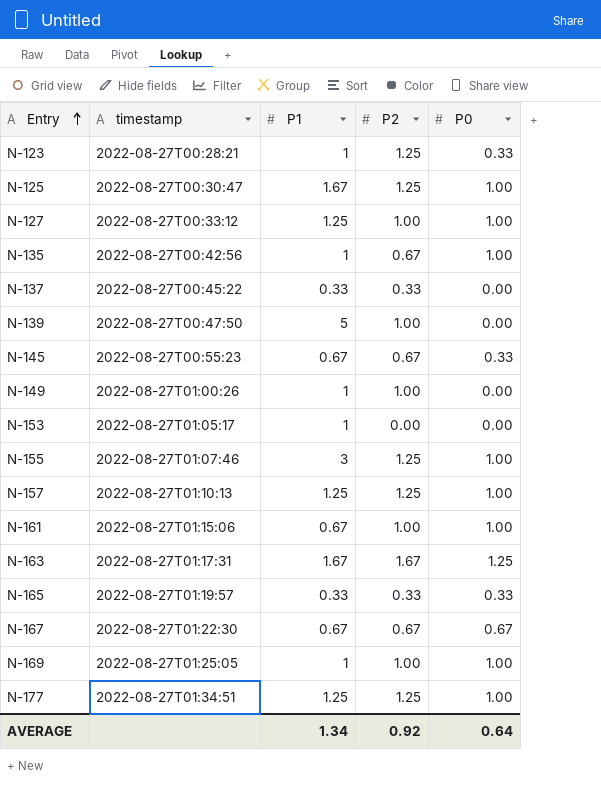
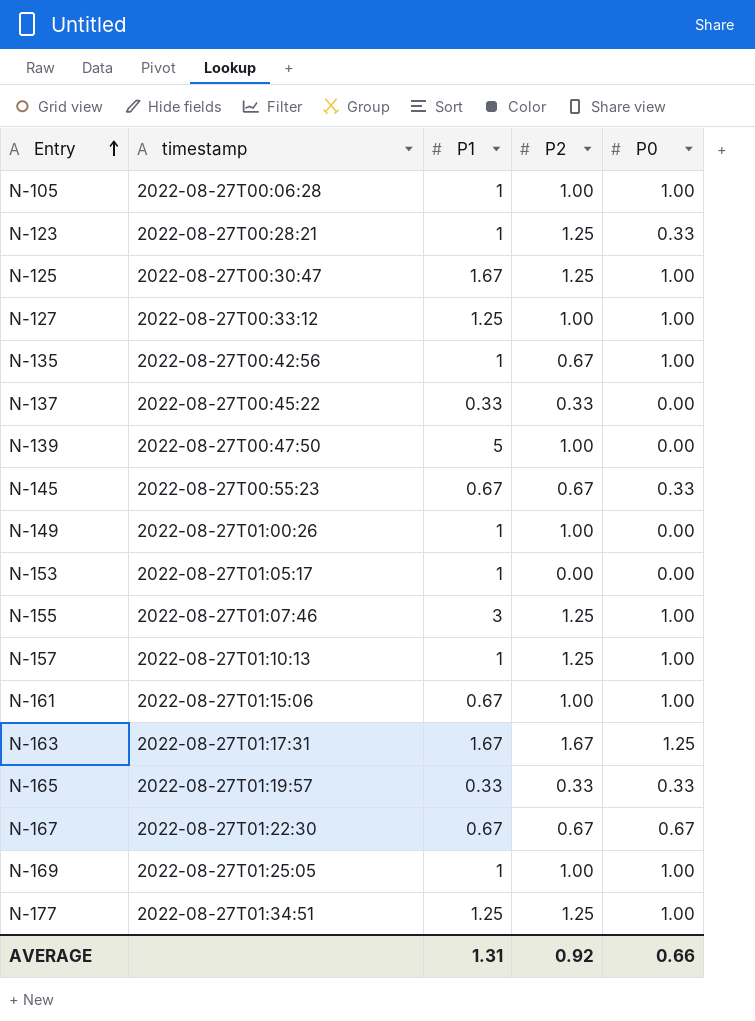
row N-105: none -> 2022-08-27T00:06:28 | 1 | 1.00 | 1.00
N-157 | P1: 1.25 -> 1
AVERAGE | P1: 1.34 -> 1.31
AVERAGE | P0: 0.64 -> 0.66

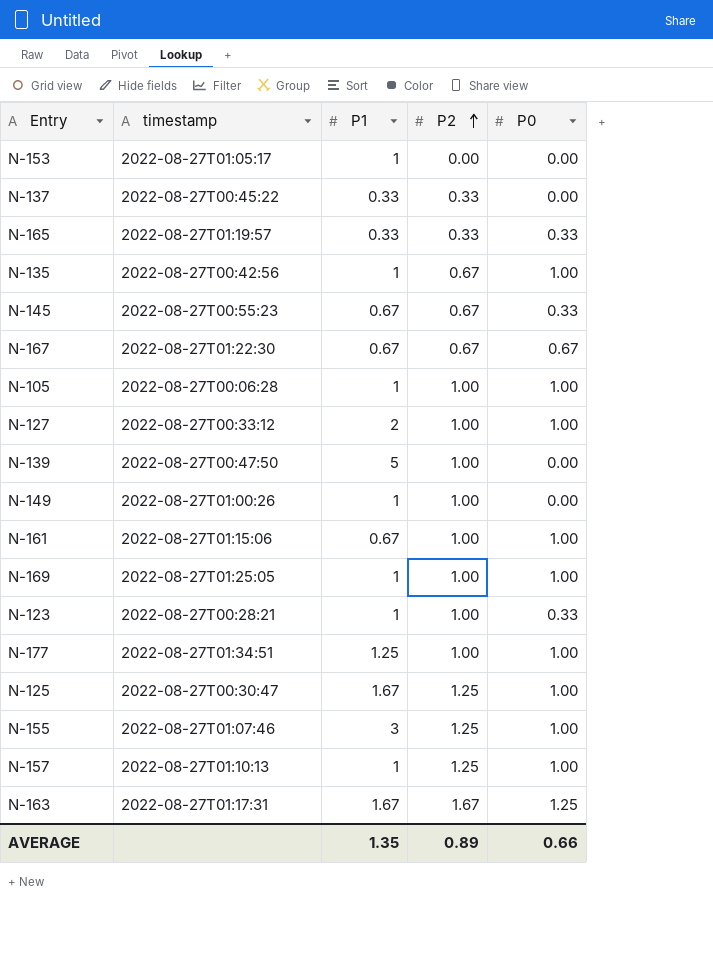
row order: Entry ascending -> P2 ascending
N-127 | P1: 1.25 -> 2
N-123 | P2: 1.25 -> 1.00
N-177 | P2: 1.25 -> 1.00
AVERAGE | P1: 1.31 -> 1.35
AVERAGE | P2: 0.92 -> 0.89

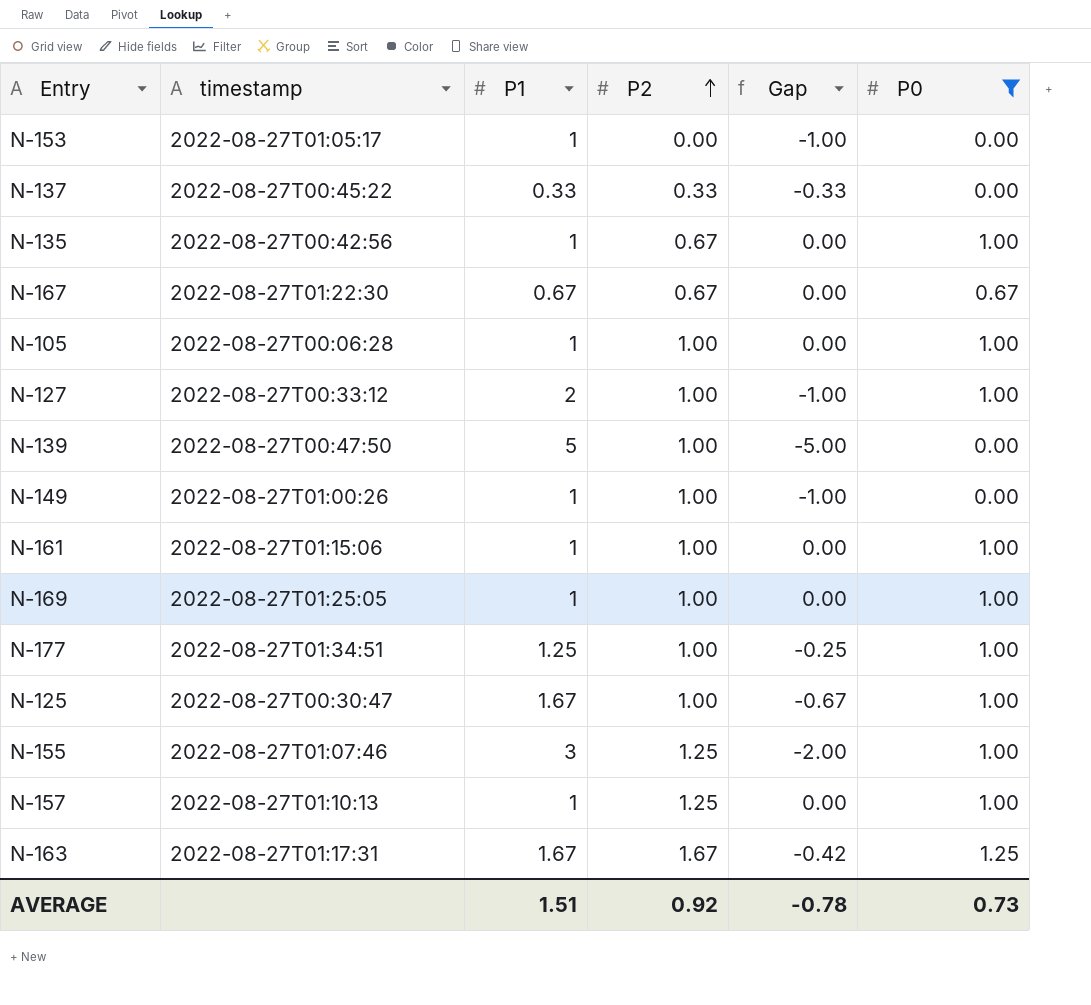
filter: none -> P0 != 0.33
column Gap | formula: none -> [P0] - [P1]
N-161 | P1: 0.67 -> 1
N-125 | P2: 1.25 -> 1.00
AVERAGE | P1: 1.35 -> 1.51
AVERAGE | P2: 0.89 -> 0.92
AVERAGE | P0: 0.66 -> 0.73

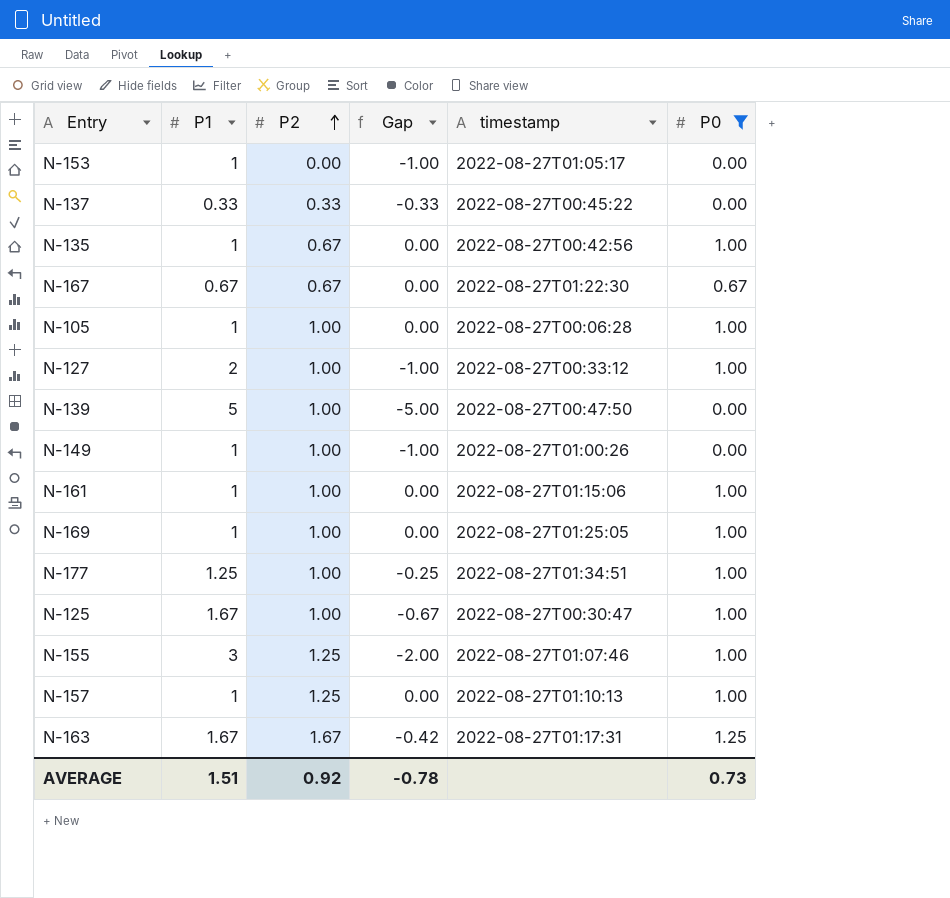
column timestamp | position: 2 -> 5

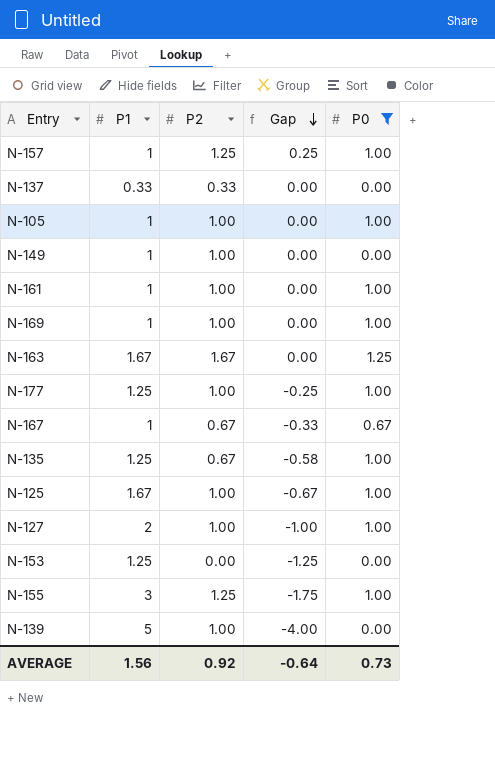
row order: P2 ascending -> Gap descending
column timestamp | position: 5 -> none
column Gap | formula: [P0] - [P1] -> [P2] - [P1]
N-167 | P1: 0.67 -> 1
N-135 | P1: 1 -> 1.25
N-153 | P1: 1 -> 1.25
AVERAGE | P1: 1.51 -> 1.56
AVERAGE | Gap: -0.78 -> -0.64

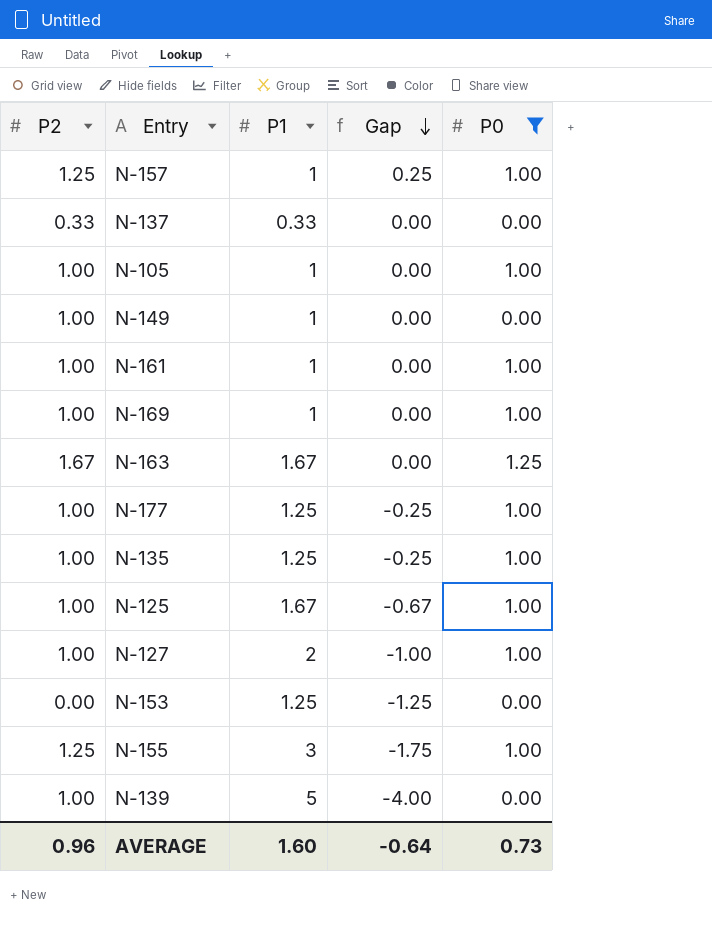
column P2 | position: 3 -> 1
row N-167: 1 | 0.67 | -0.33 | 0.67 -> none
N-135 | P2: 0.67 -> 1.00
N-135 | Gap: -0.58 -> -0.25
AVERAGE | P2: 0.92 -> 0.96
AVERAGE | P1: 1.56 -> 1.60

